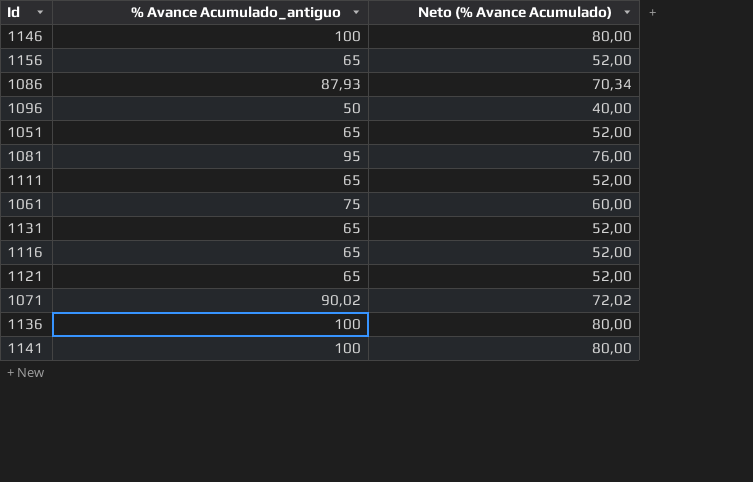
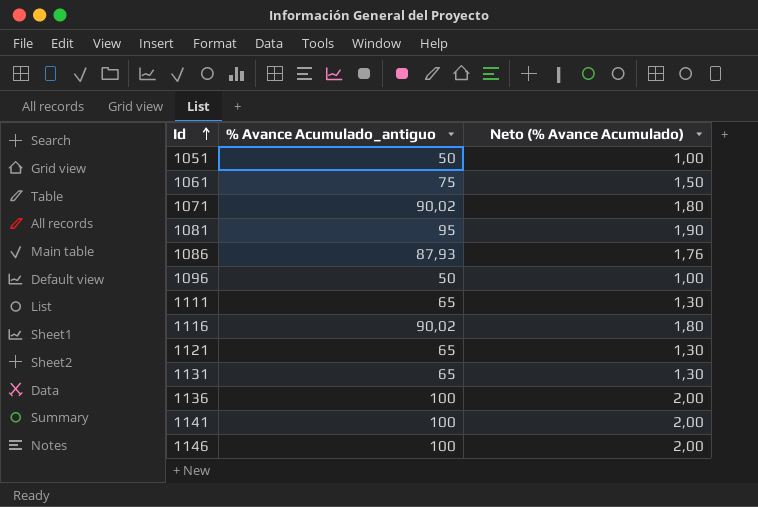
row order: none -> Id ascending
column Neto (% Avance Acumulado) | formula: [% Avance Acumulado_antiguo] * 0,8 -> [% Avance Acumulado_antiguo] * 0,02
row 1156: 65 | 52,00 -> none
1051 | % Avance Acumulado_antiguo: 65 -> 50
1116 | % Avance Acumulado_antiguo: 65 -> 90,02

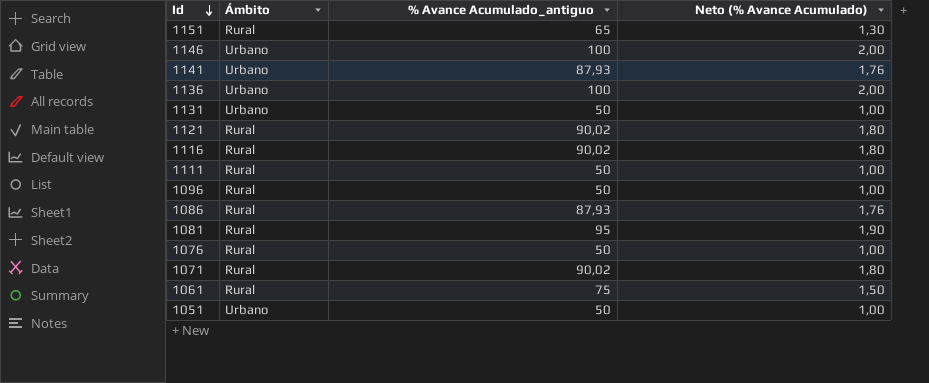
row order: Id ascending -> Id descending
column Ámbito | position: none -> 2
row 1151: none -> Rural | 65 | 1,30
1141 | % Avance Acumulado_antiguo: 100 -> 87,93
1141 | Neto (% Avance Acumulado): 2,00 -> 1,76
1131 | % Avance Acumulado_antiguo: 65 -> 50
1131 | Neto (% Avance Acumulado): 1,30 -> 1,00
1121 | % Avance Acumulado_antiguo: 65 -> 90,02
1121 | Neto (% Avance Acumulado): 1,30 -> 1,80
1111 | % Avance Acumulado_antiguo: 65 -> 50
1111 | Neto (% Avance Acumulado): 1,30 -> 1,00
row 1076: none -> Rural | 50 | 1,00

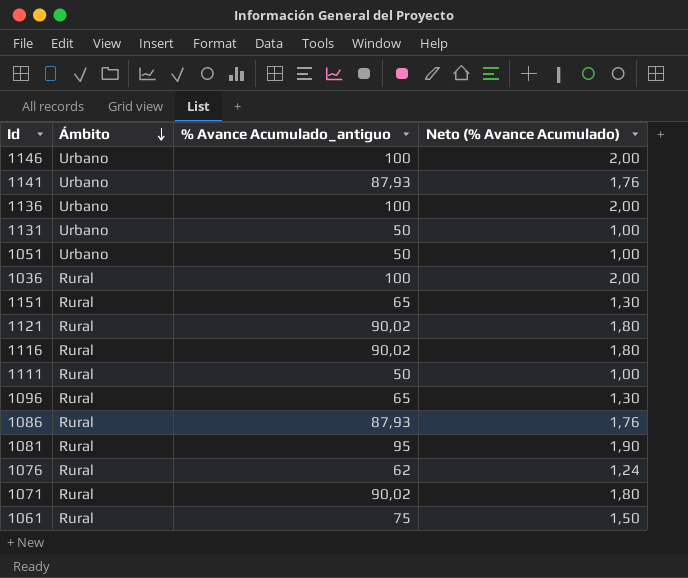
row order: Id descending -> Ámbito descending
row 1036: none -> Rural | 100 | 2,00
1096 | % Avance Acumulado_antiguo: 50 -> 65
1096 | Neto (% Avance Acumulado): 1,00 -> 1,30
1076 | % Avance Acumulado_antiguo: 50 -> 62
1076 | Neto (% Avance Acumulado): 1,00 -> 1,24

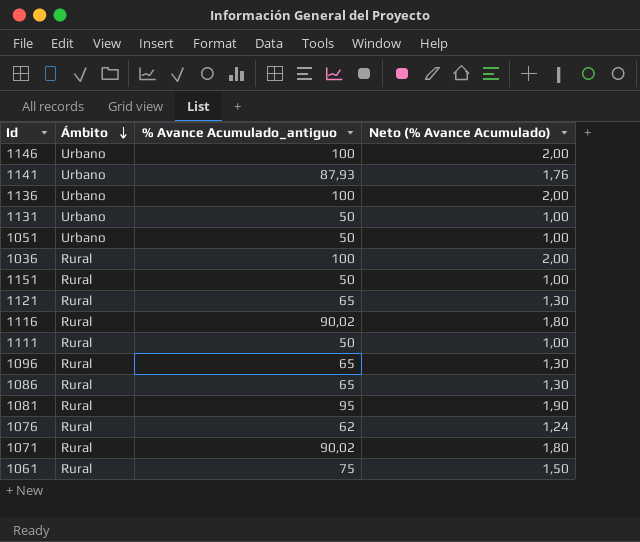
1151 | % Avance Acumulado_antiguo: 65 -> 50
1151 | Neto (% Avance Acumulado): 1,30 -> 1,00
1121 | % Avance Acumulado_antiguo: 90,02 -> 65
1121 | Neto (% Avance Acumulado): 1,80 -> 1,30
1086 | % Avance Acumulado_antiguo: 87,93 -> 65
1086 | Neto (% Avance Acumulado): 1,76 -> 1,30

